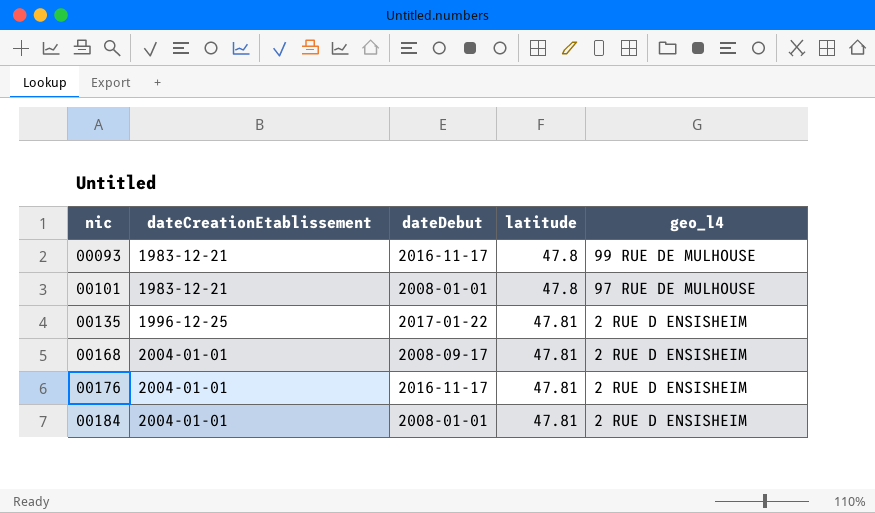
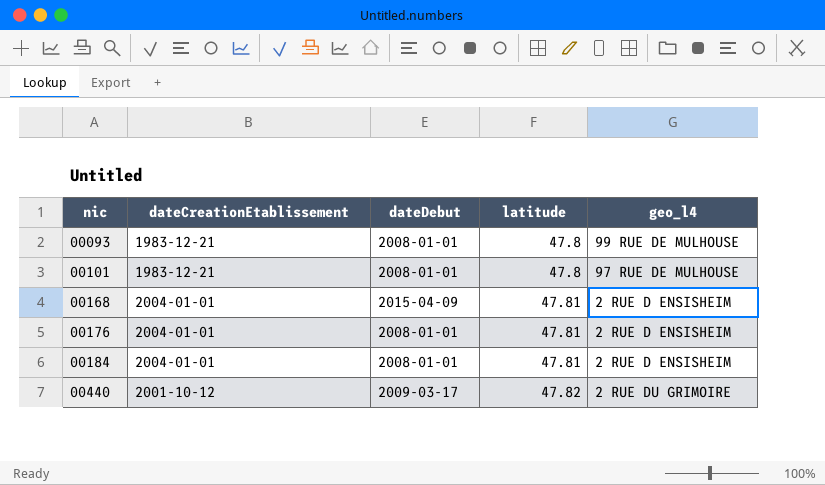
row 00135: 1996-12-25 | 2017-01-22 | 47.81 | 2 RUE D ENSISHEIM -> none
00093 | dateDebut: 2016-11-17 -> 2008-01-01
00168 | dateDebut: 2008-09-17 -> 2015-04-09
00176 | dateDebut: 2016-11-17 -> 2008-01-01
row 00440: none -> 2001-10-12 | 2009-03-17 | 47.82 | 2 RUE DU GRIMOIRE

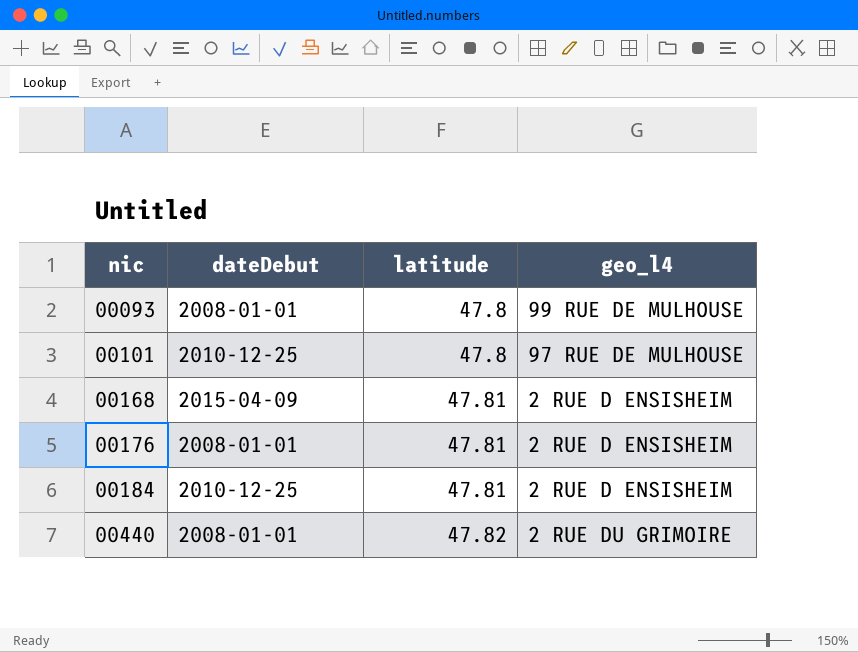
column dateCreationEtablissement | position: 2 -> none
00101 | dateDebut: 2008-01-01 -> 2010-12-25
00184 | dateDebut: 2008-01-01 -> 2010-12-25
00440 | dateDebut: 2009-03-17 -> 2008-01-01

